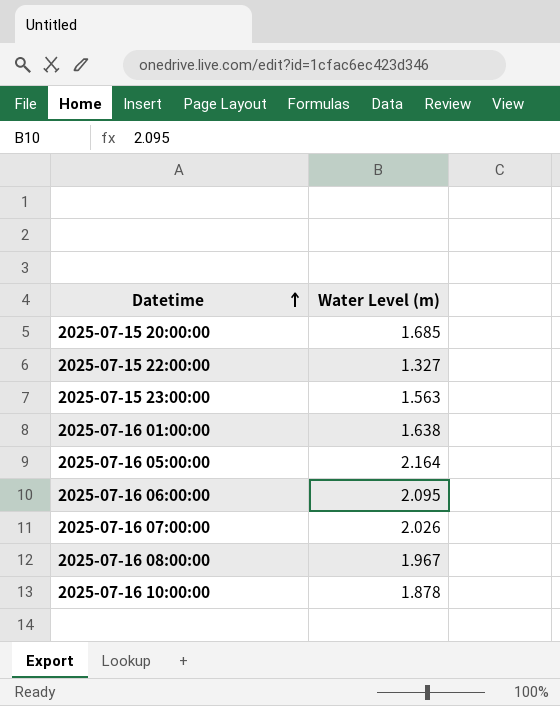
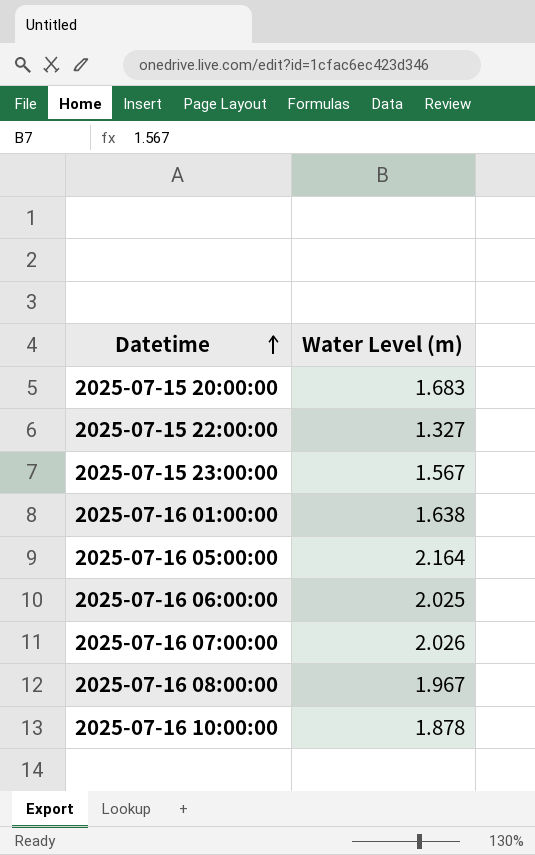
2025-07-15 20:00:00 | Water Level (m): 1.685 -> 1.683
2025-07-15 23:00:00 | Water Level (m): 1.563 -> 1.567
2025-07-16 06:00:00 | Water Level (m): 2.095 -> 2.025

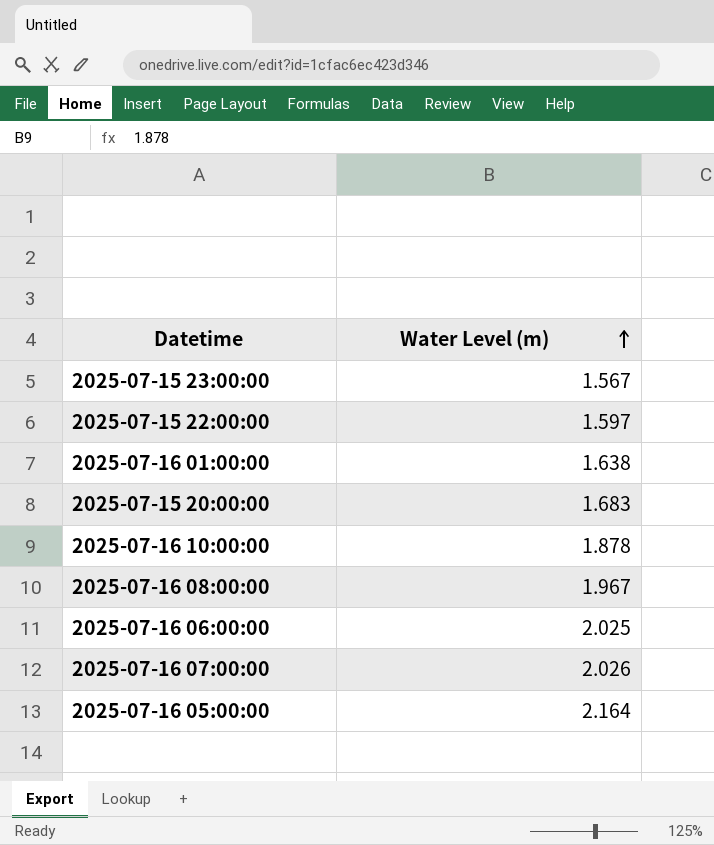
row order: Datetime ascending -> Water Level (m) ascending
2025-07-15 22:00:00 | Water Level (m): 1.327 -> 1.597

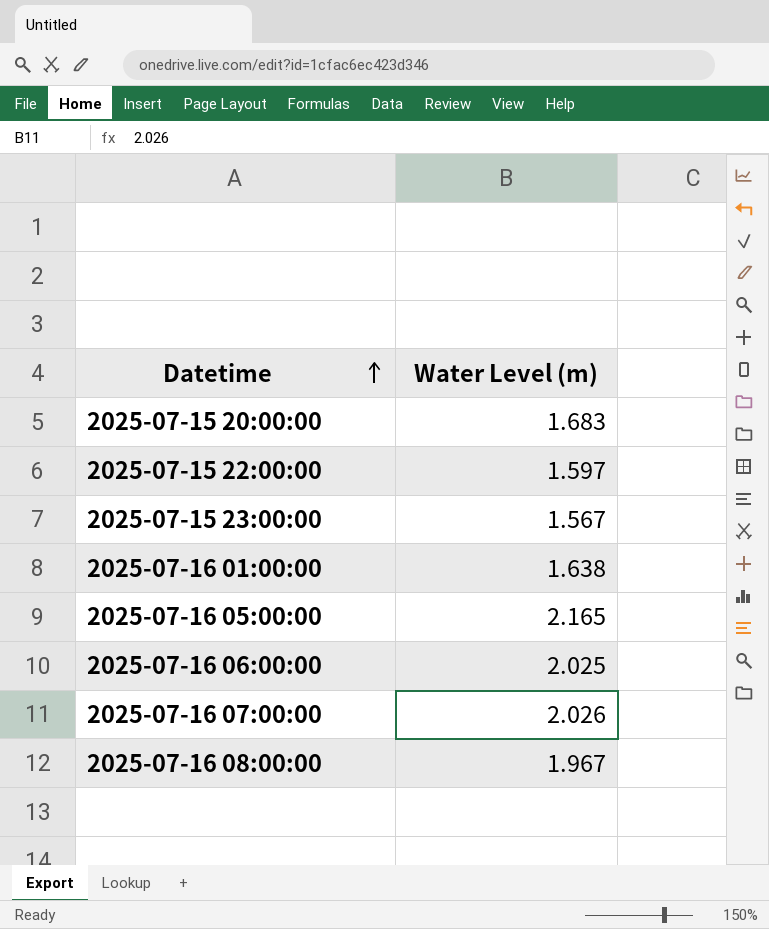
row order: Water Level (m) ascending -> Datetime ascending
row 2025-07-16 10:00:00: 1.878 -> none
2025-07-16 05:00:00 | Water Level (m): 2.164 -> 2.165

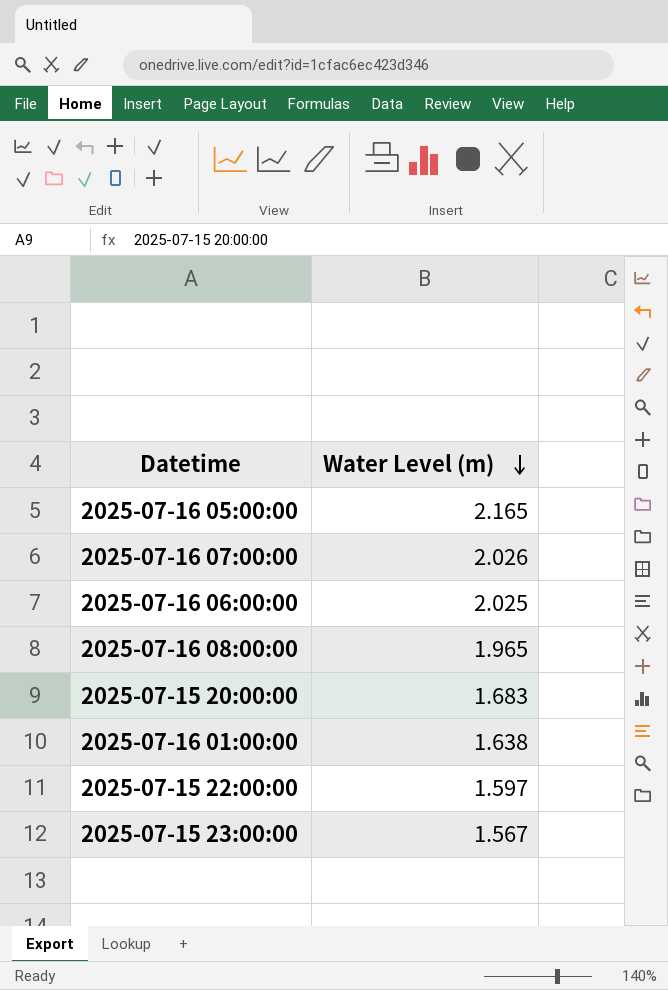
row order: Datetime ascending -> Water Level (m) descending
2025-07-16 08:00:00 | Water Level (m): 1.967 -> 1.965

